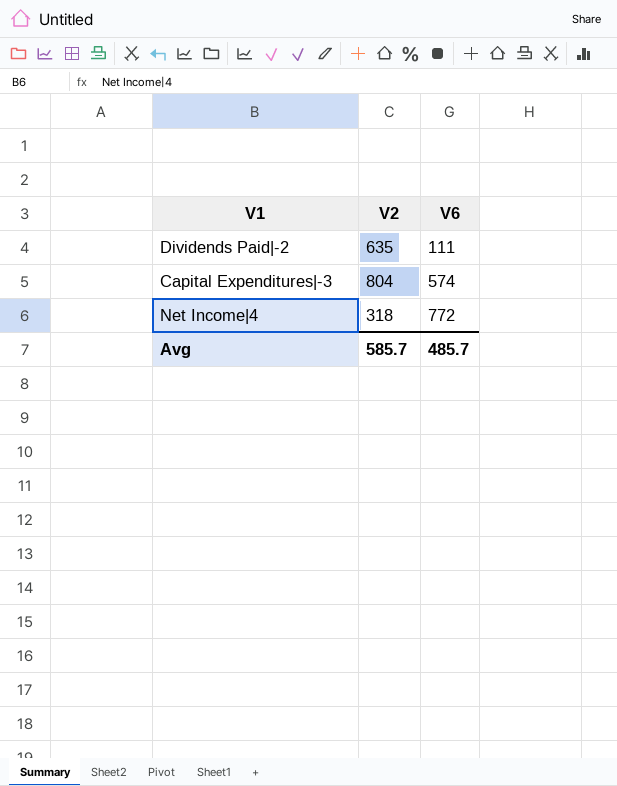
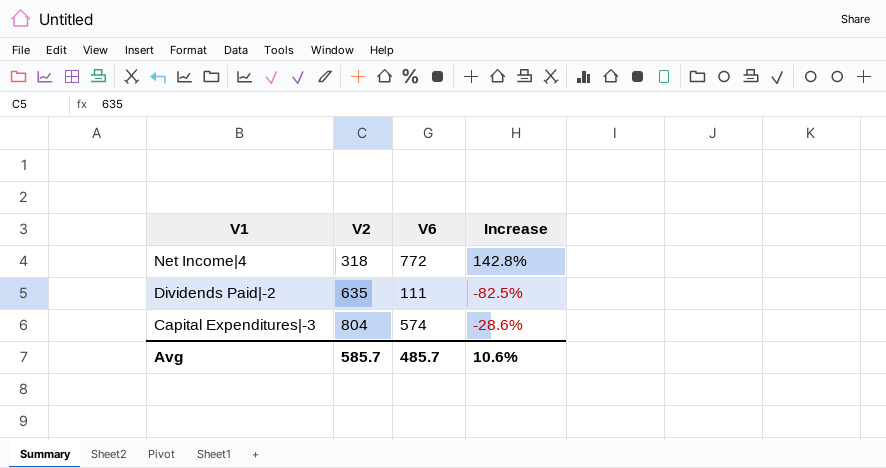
row order: V6 ascending -> V1 descending
column Increase | formula: none -> ([V6] - [V2]) / [V2]

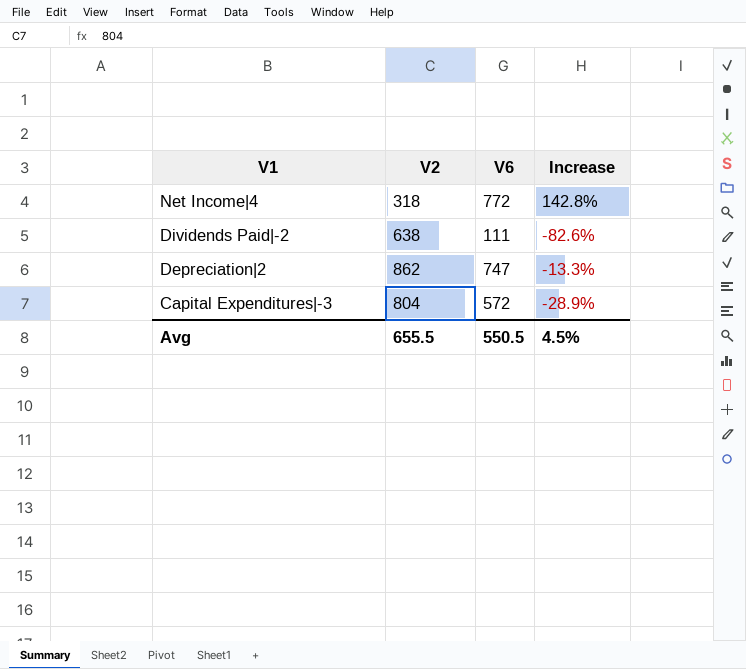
Dividends Paid|-2 | V2: 635 -> 638
Dividends Paid|-2 | Increase: -82.5% -> -82.6%
row Depreciation|2: none -> 862 | 747 | -13.3%
Capital Expenditures|-3 | V6: 574 -> 572
Capital Expenditures|-3 | Increase: -28.6% -> -28.9%
Avg | V2: 585.7 -> 655.5
Avg | V6: 485.7 -> 550.5
Avg | Increase: 10.6% -> 4.5%

